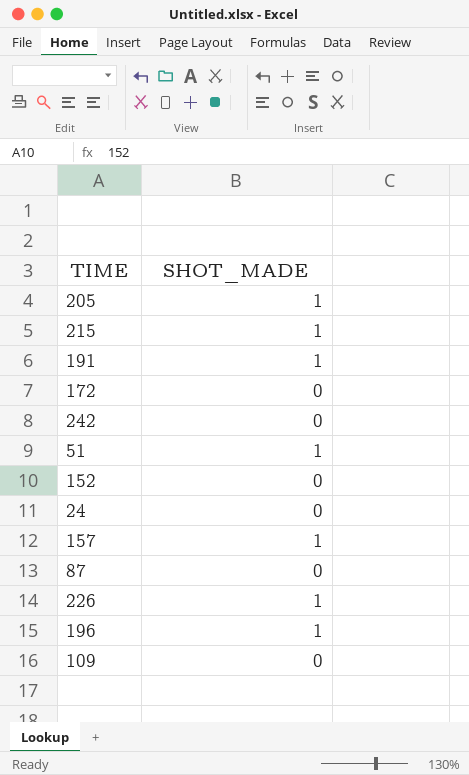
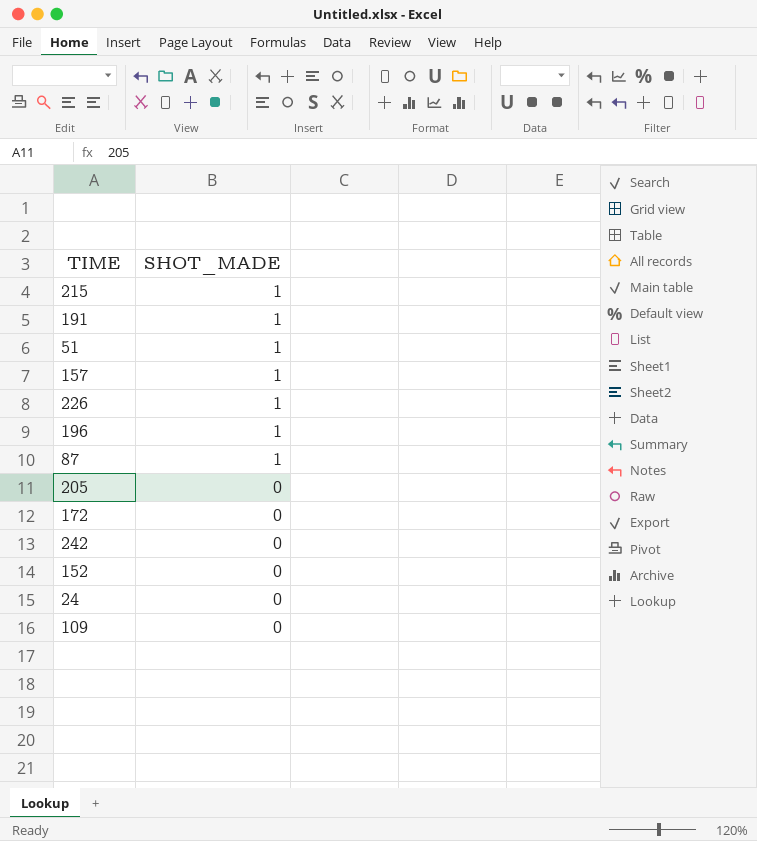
row order: none -> SHOT_MADE descending
87 | SHOT_MADE: 0 -> 1
205 | SHOT_MADE: 1 -> 0

